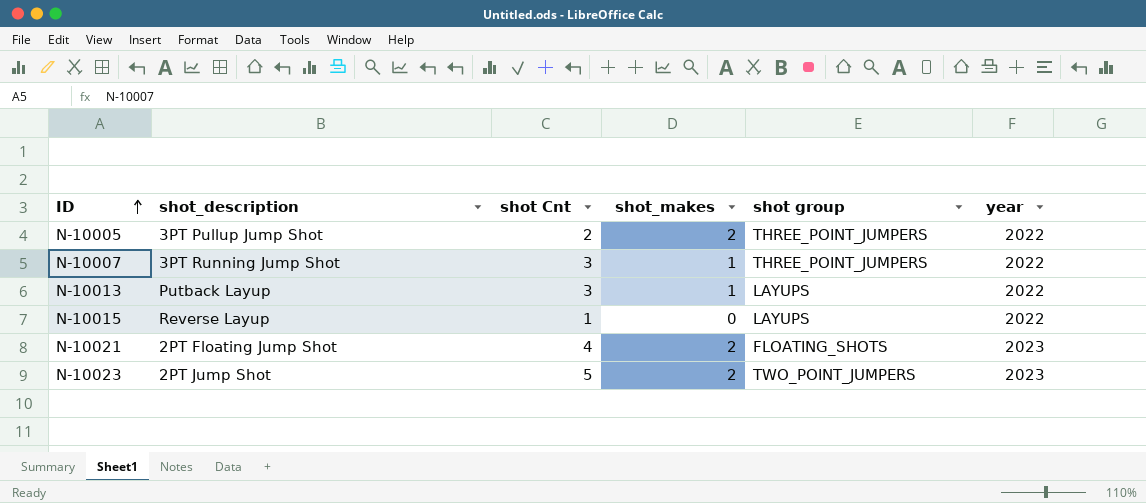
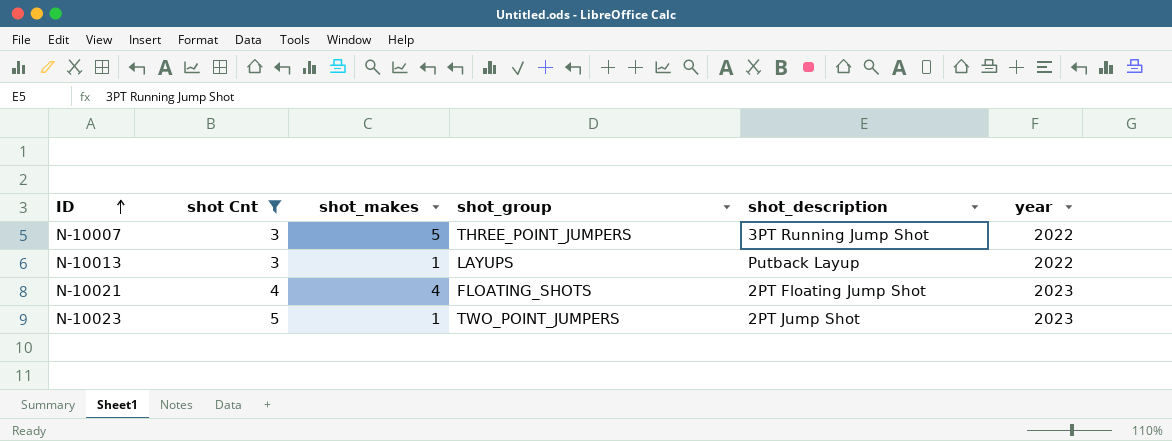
filter: none -> shot Cnt >= 3
column name: shot group -> shot_group
column shot_description | position: 2 -> 5
N-10007 | shot_makes: 1 -> 5
N-10021 | shot_makes: 2 -> 4
N-10023 | shot_makes: 2 -> 1

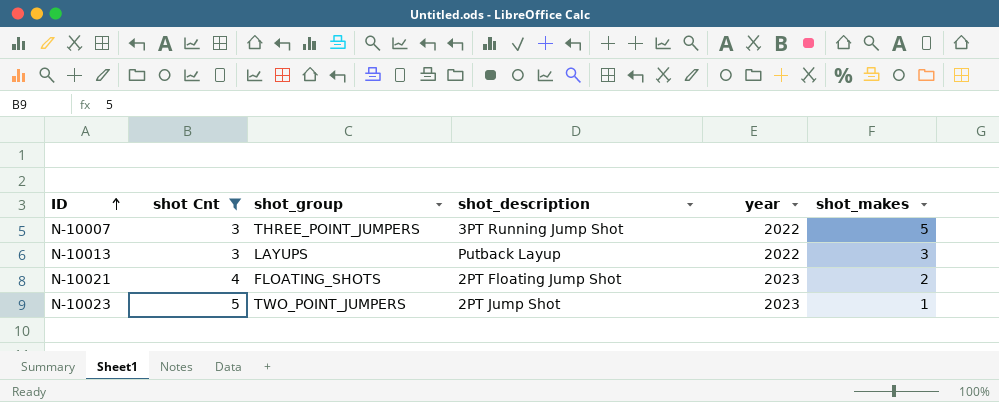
column shot_makes | position: 3 -> 6
N-10013 | shot_makes: 1 -> 3
N-10021 | shot_makes: 4 -> 2

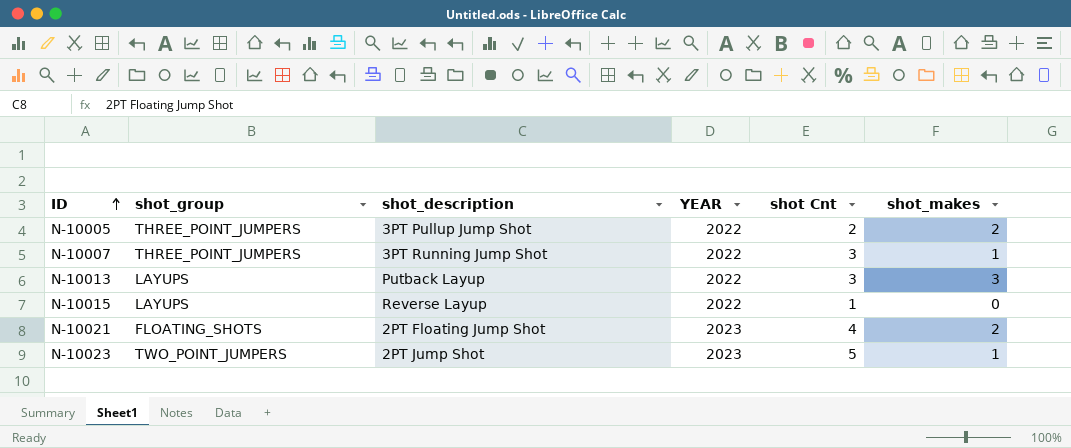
filter: shot Cnt >= 3 -> none
column name: year -> YEAR
column shot Cnt | position: 2 -> 5
N-10007 | shot_makes: 5 -> 1

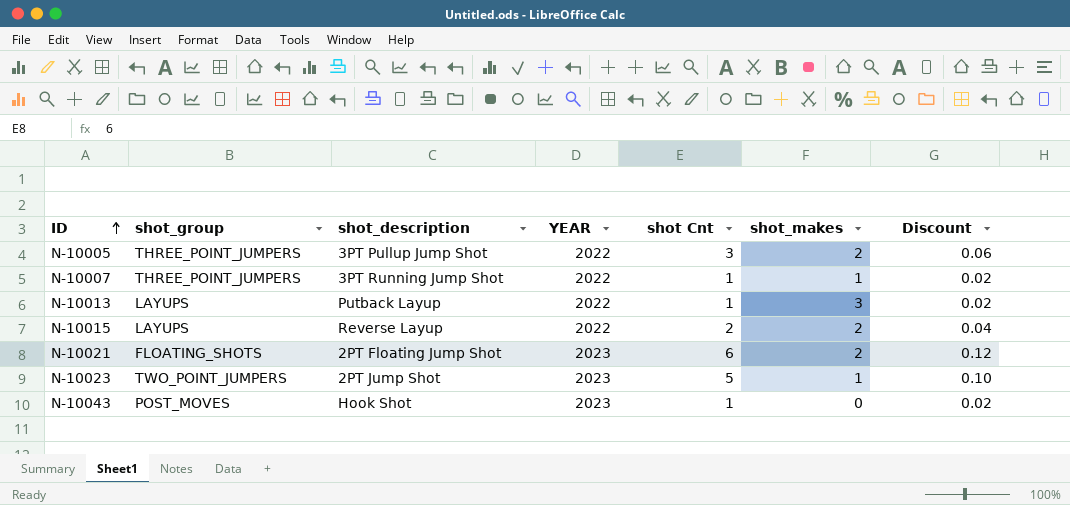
column Discount | formula: none -> [shot Cnt] * 0.02
N-10005 | shot Cnt: 2 -> 3
N-10007 | shot Cnt: 3 -> 1
N-10013 | shot Cnt: 3 -> 1
N-10015 | shot Cnt: 1 -> 2
N-10015 | shot_makes: 0 -> 2
N-10021 | shot Cnt: 4 -> 6
row N-10043: none -> POST_MOVES | Hook Shot | 2023 | 1 | 0 | 0.02

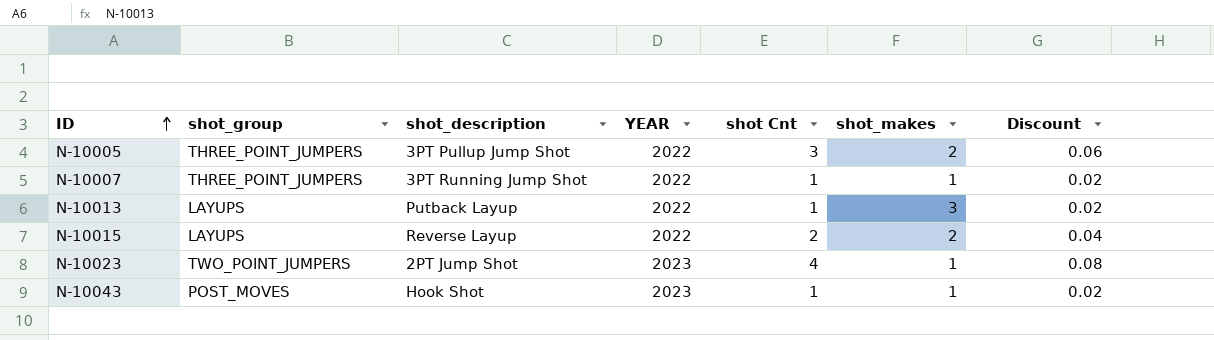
row N-10021: FLOATING_SHOTS | 2PT Floating Jump Shot | 2023 | 6 | 2 | 0.12 -> none
N-10023 | shot Cnt: 5 -> 4
N-10023 | Discount: 0.10 -> 0.08
N-10043 | shot_makes: 0 -> 1

